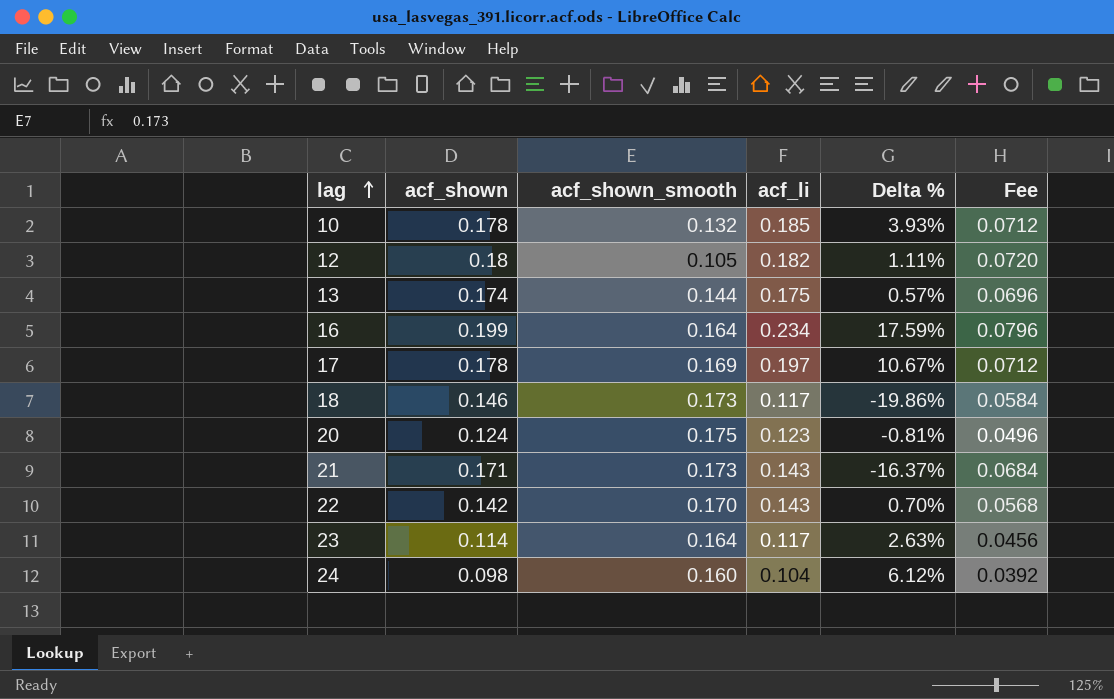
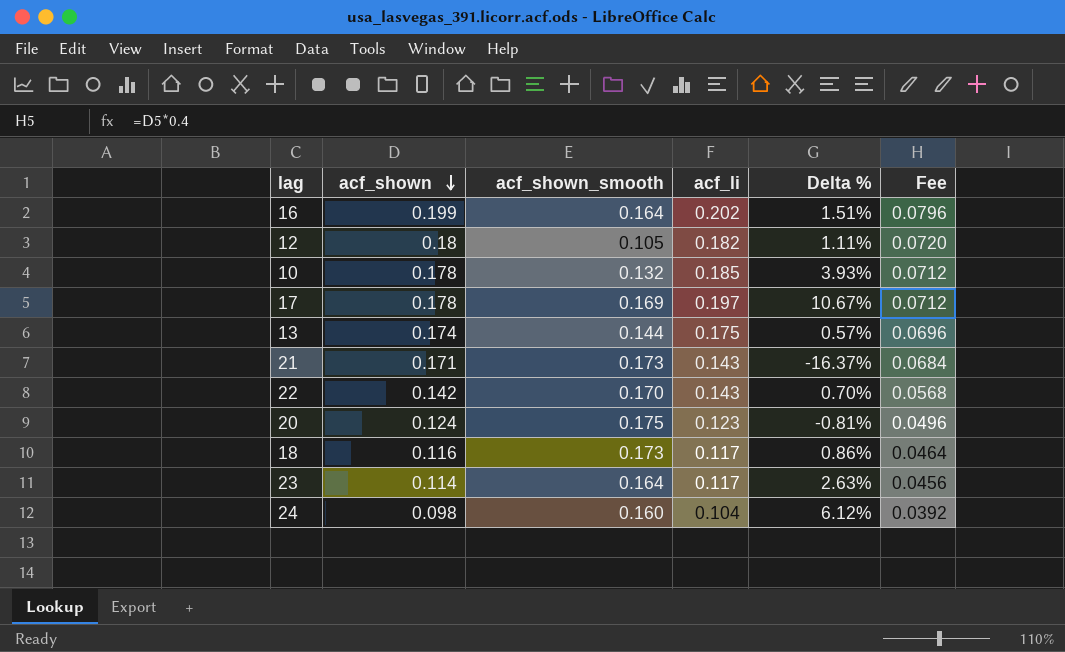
row order: lag ascending -> acf_shown descending
16 | acf_li: 0.234 -> 0.202
16 | Delta %: 17.59% -> 1.51%
18 | acf_shown: 0.146 -> 0.116
18 | Delta %: -19.86% -> 0.86%
18 | Fee: 0.0584 -> 0.0464

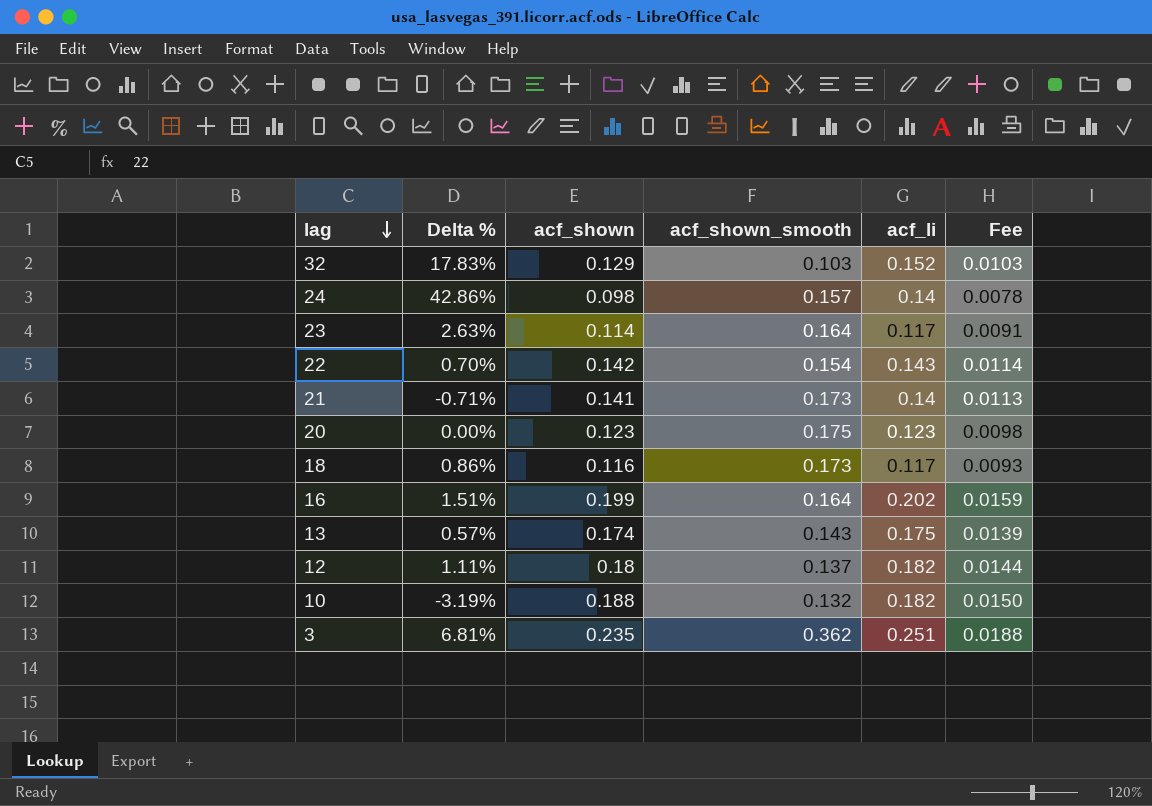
row order: acf_shown descending -> lag descending
column Delta % | position: 5 -> 2
column Fee | formula: [acf_shown] * 0.4 -> [acf_shown] * 0.08
row 17: 0.178 | 0.169 | 0.197 | 10.67% | 0.0712 -> none
row 32: none -> 17.83% | 0.129 | 0.103 | 0.152 | 0.0103
24 | Delta %: 6.12% -> 42.86%
24 | acf_shown_smooth: 0.160 -> 0.157
24 | acf_li: 0.104 -> 0.14
22 | acf_shown_smooth: 0.170 -> 0.154
21 | Delta %: -16.37% -> -0.71%
21 | acf_shown: 0.171 -> 0.141
21 | acf_li: 0.143 -> 0.14
20 | Delta %: -0.81% -> 0.00%
20 | acf_shown: 0.124 -> 0.123
13 | acf_shown_smooth: 0.144 -> 0.143
12 | acf_shown_smooth: 0.105 -> 0.137
10 | Delta %: 3.93% -> -3.19%
10 | acf_shown: 0.178 -> 0.188
10 | acf_li: 0.185 -> 0.182
row 3: none -> 6.81% | 0.235 | 0.362 | 0.251 | 0.0188

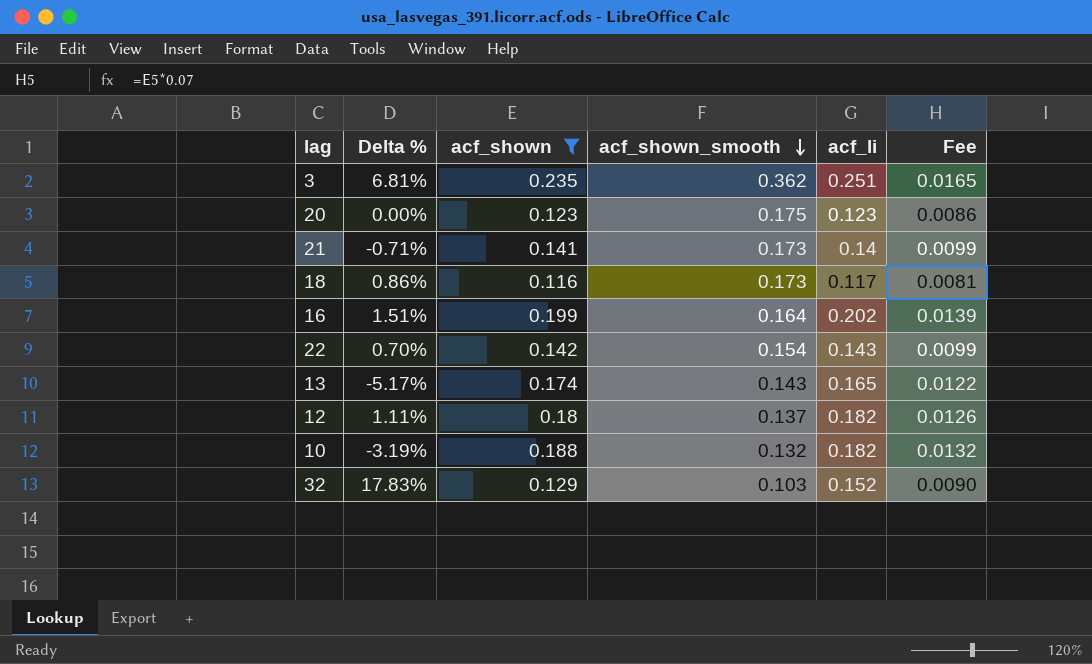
filter: none -> acf_shown >= 0.116
row order: lag descending -> acf_shown_smooth descending
column Fee | formula: [acf_shown] * 0.08 -> [acf_shown] * 0.07
13 | Delta %: 0.57% -> -5.17%
13 | acf_li: 0.175 -> 0.165

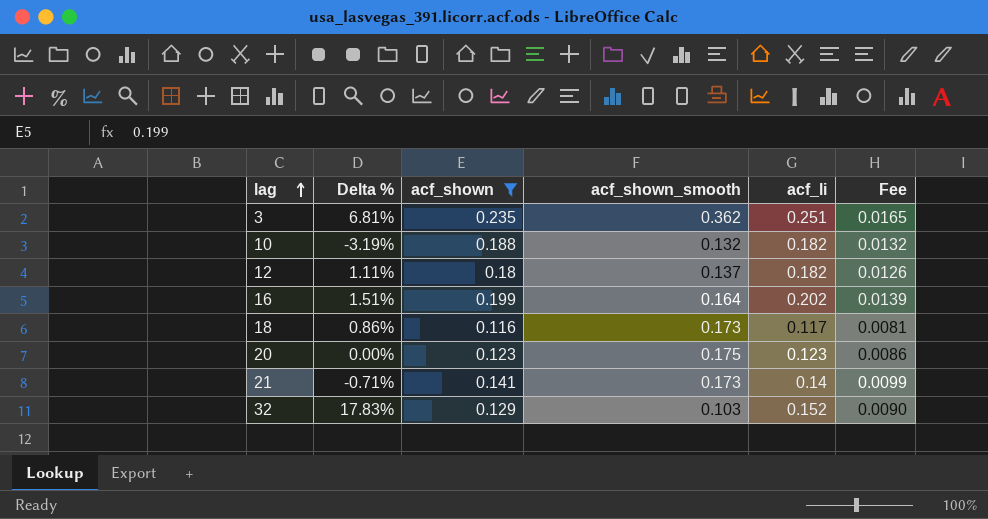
row order: acf_shown_smooth descending -> lag ascending
row 22: 0.70% | 0.142 | 0.154 | 0.143 | 0.0099 -> none
row 13: -5.17% | 0.174 | 0.143 | 0.165 | 0.0122 -> none

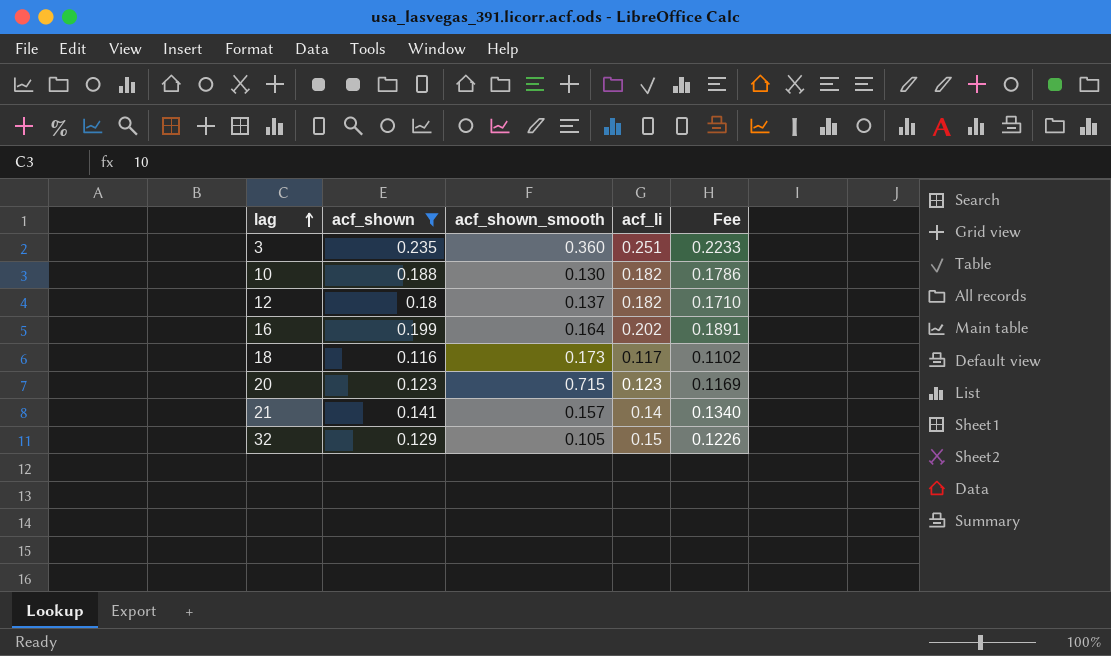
column Delta % | formula: ([acf_li] - [acf_shown]) / [acf_shown] -> none
column Fee | formula: [acf_shown] * 0.07 -> [acf_shown] * 0.95
3 | acf_shown_smooth: 0.362 -> 0.360
10 | acf_shown_smooth: 0.132 -> 0.130
20 | acf_shown_smooth: 0.175 -> 0.715
21 | acf_shown_smooth: 0.173 -> 0.157
32 | acf_shown_smooth: 0.103 -> 0.105
32 | acf_li: 0.152 -> 0.15

